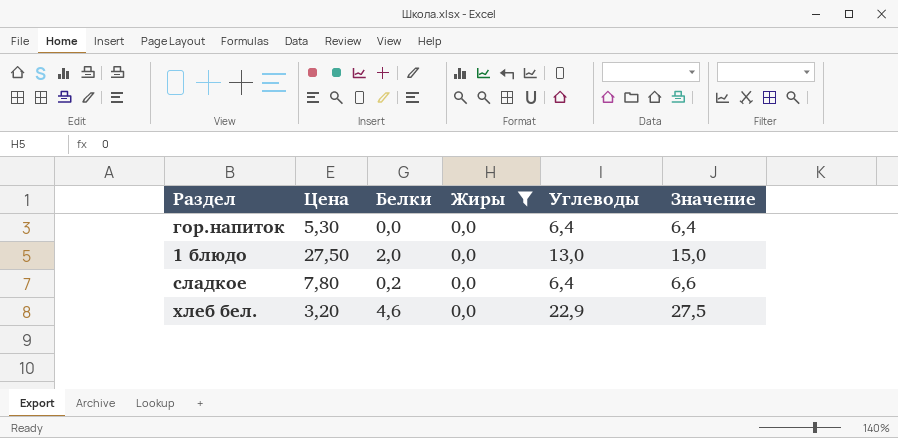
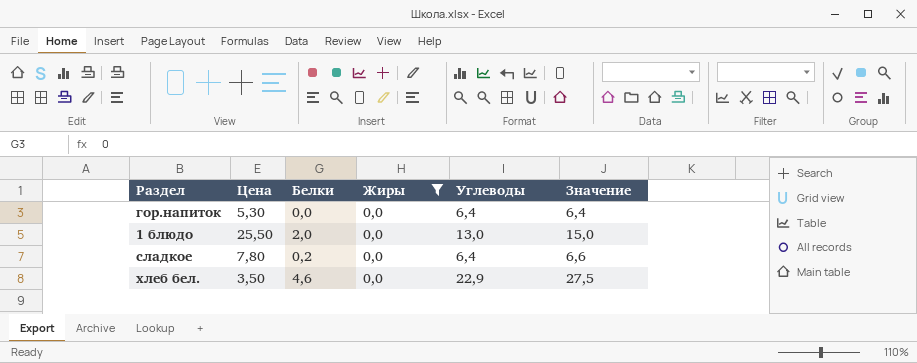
1 блюдо | Цена: 27,50 -> 25,50
хлеб бел. | Цена: 3,20 -> 3,50

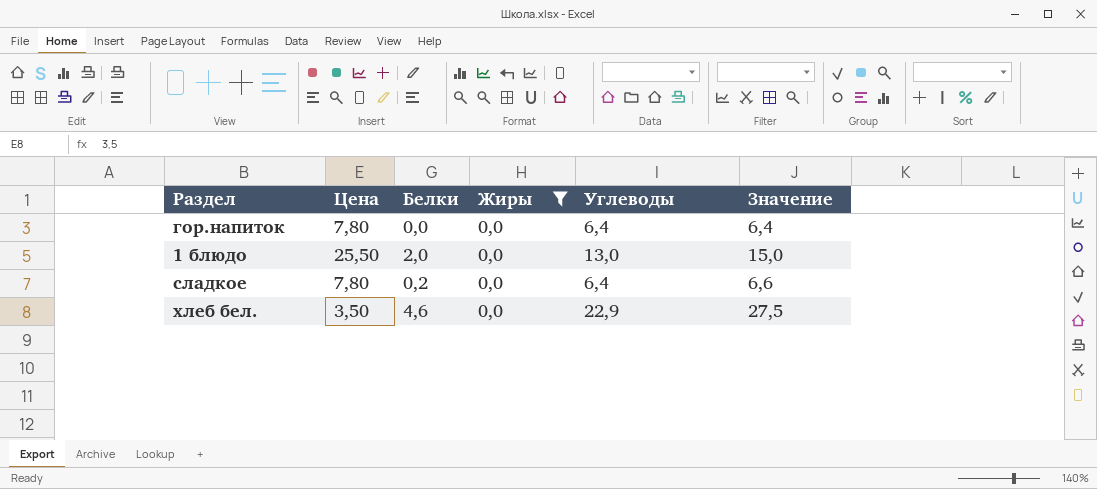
гор.напиток | Цена: 5,30 -> 7,80

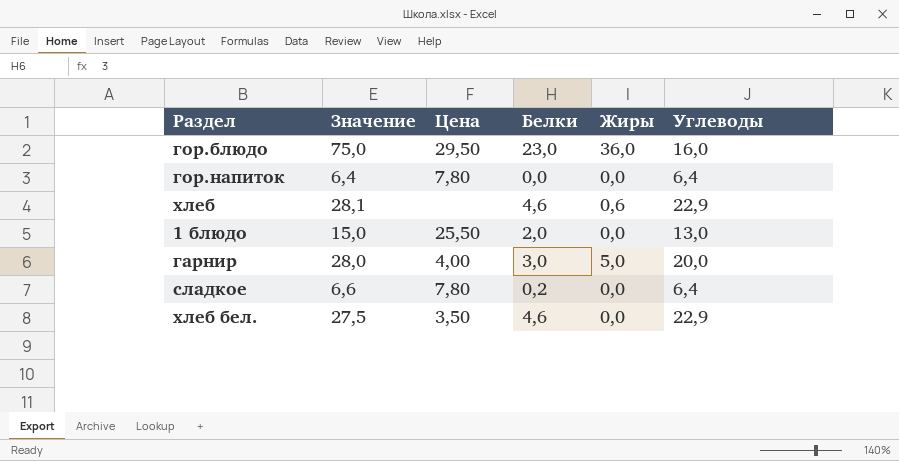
filter: Жиры = 0,0 -> none
column Значение | position: 6 -> 2

